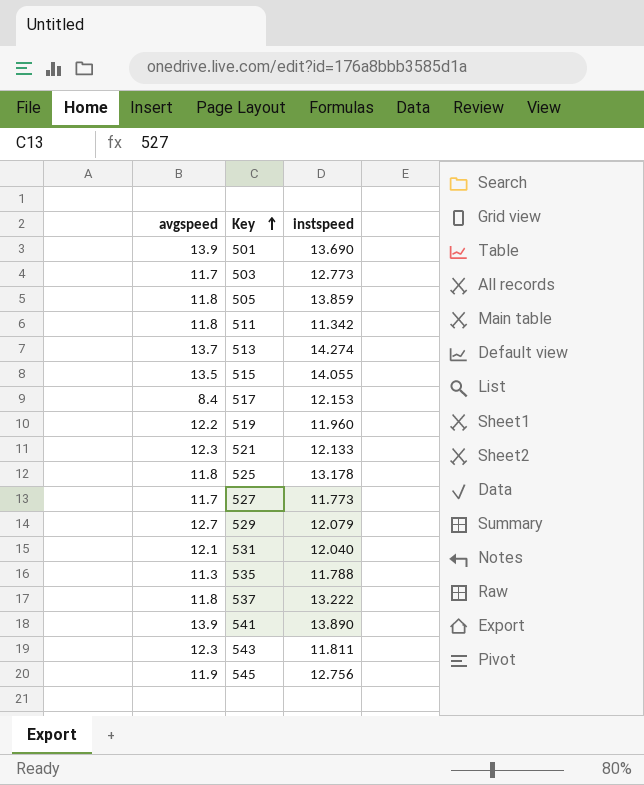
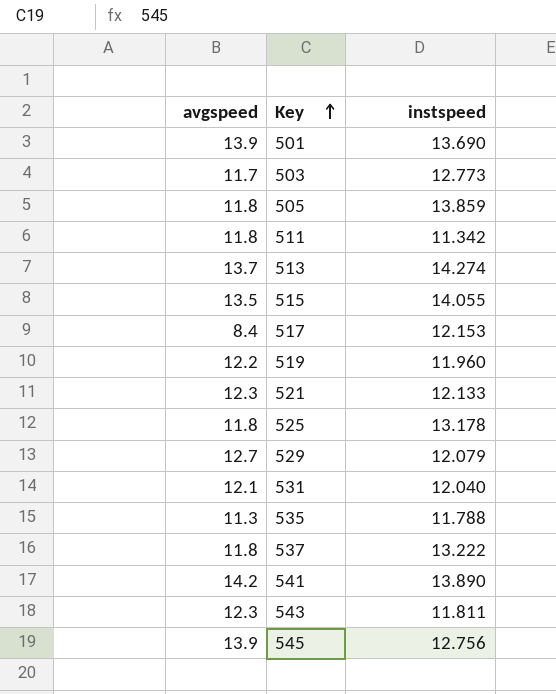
row 527: 11.7 | 11.773 -> none
541 | avgspeed: 13.9 -> 14.2
545 | avgspeed: 11.9 -> 13.9

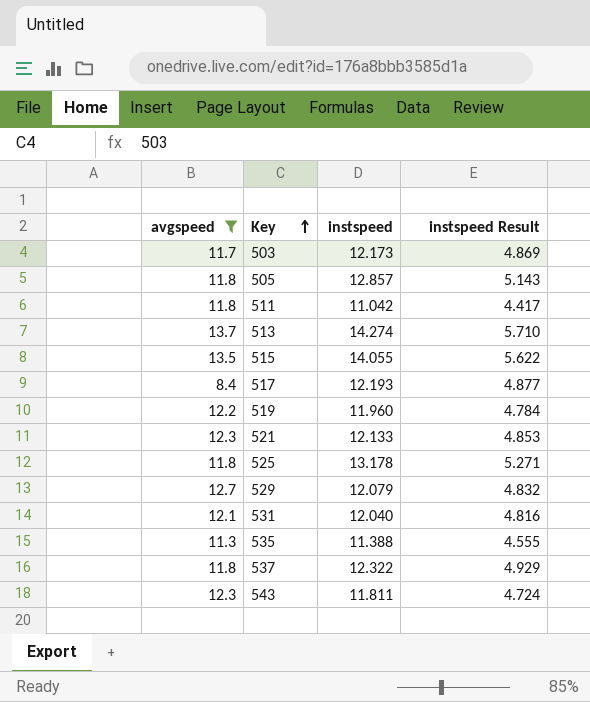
filter: none -> avgspeed <= 13.7
column instspeed Result | formula: none -> [instspeed] * 0.4
503 | instspeed: 12.773 -> 12.173
505 | instspeed: 13.859 -> 12.857
511 | instspeed: 11.342 -> 11.042
517 | instspeed: 12.153 -> 12.193
535 | instspeed: 11.788 -> 11.388
537 | instspeed: 13.222 -> 12.322

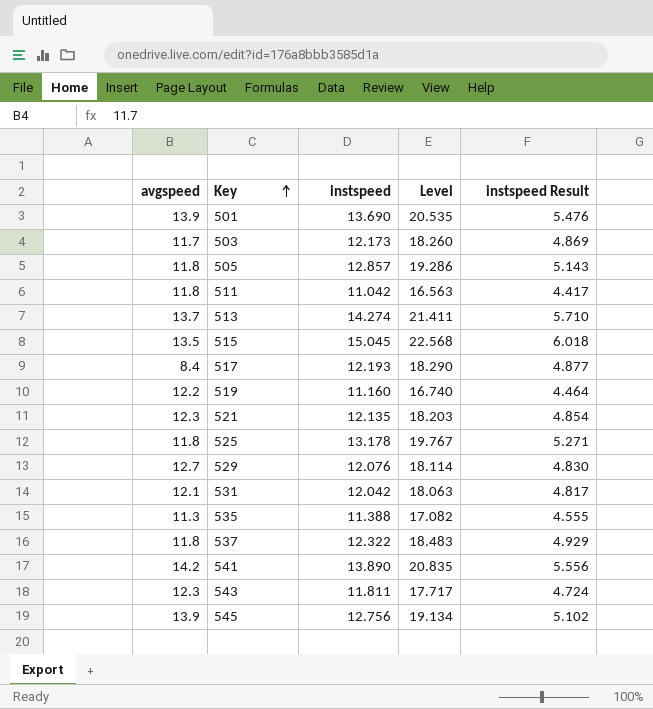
filter: avgspeed <= 13.7 -> none
column Level | formula: none -> [instspeed] * 1.5
515 | instspeed: 14.055 -> 15.045
515 | instspeed Result: 5.622 -> 6.018
519 | instspeed: 11.960 -> 11.160
519 | instspeed Result: 4.784 -> 4.464
521 | instspeed: 12.133 -> 12.135
521 | instspeed Result: 4.853 -> 4.854
529 | instspeed: 12.079 -> 12.076
529 | instspeed Result: 4.832 -> 4.830
531 | instspeed: 12.040 -> 12.042
531 | instspeed Result: 4.816 -> 4.817

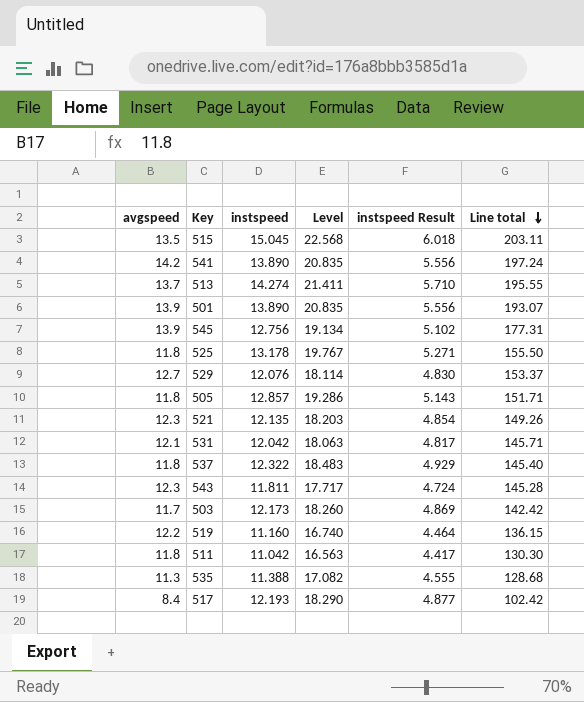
row order: Key ascending -> Line total descending
column Line total | formula: none -> [avgspeed] * [instspeed]
501 | instspeed: 13.690 -> 13.890
501 | Level: 20.535 -> 20.835
501 | instspeed Result: 5.476 -> 5.556

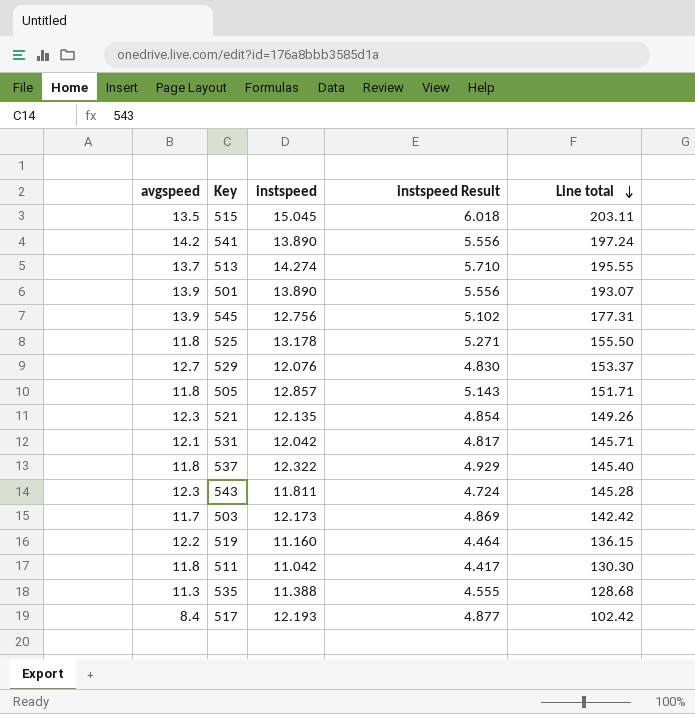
column Level | formula: [instspeed] * 1.5 -> none

